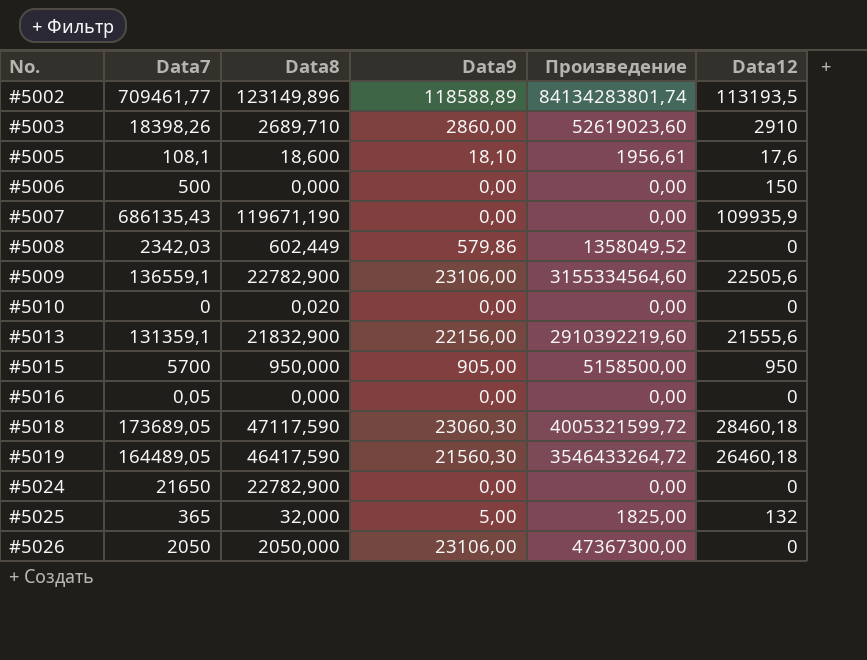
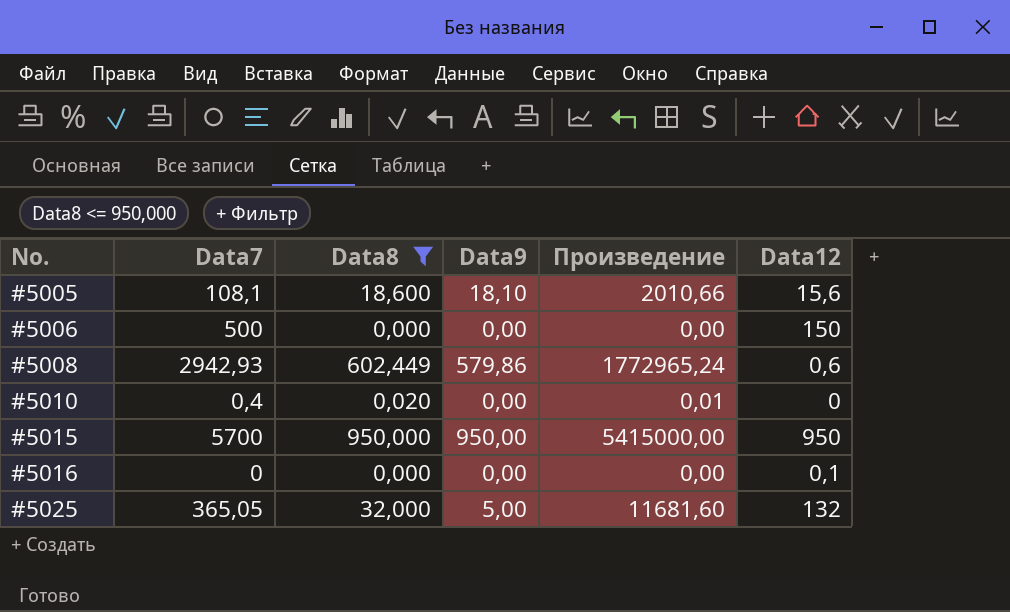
filter: none -> Data8 <= 950,000
column Произведение | formula: [Data7] * [Data9] -> [Data7] * [Data8]
#5005 | Data12: 17,6 -> 15,6
#5008 | Data7: 2342,03 -> 2942,93
#5008 | Data12: 0 -> 0,6
#5010 | Data7: 0 -> 0,4
#5015 | Data9: 905,00 -> 950,00
#5016 | Data7: 0,05 -> 0
#5016 | Data12: 0 -> 0,1
#5025 | Data7: 365 -> 365,05

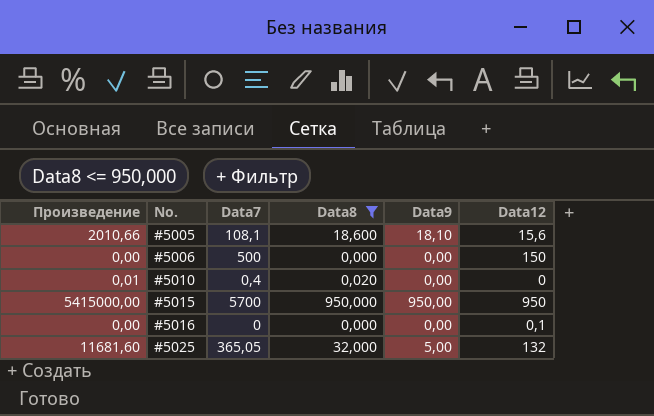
column Произведение | position: 5 -> 1
row #5008: 2942,93 | 602,449 | 579,86 | 1772965,24 | 0,6 -> none

